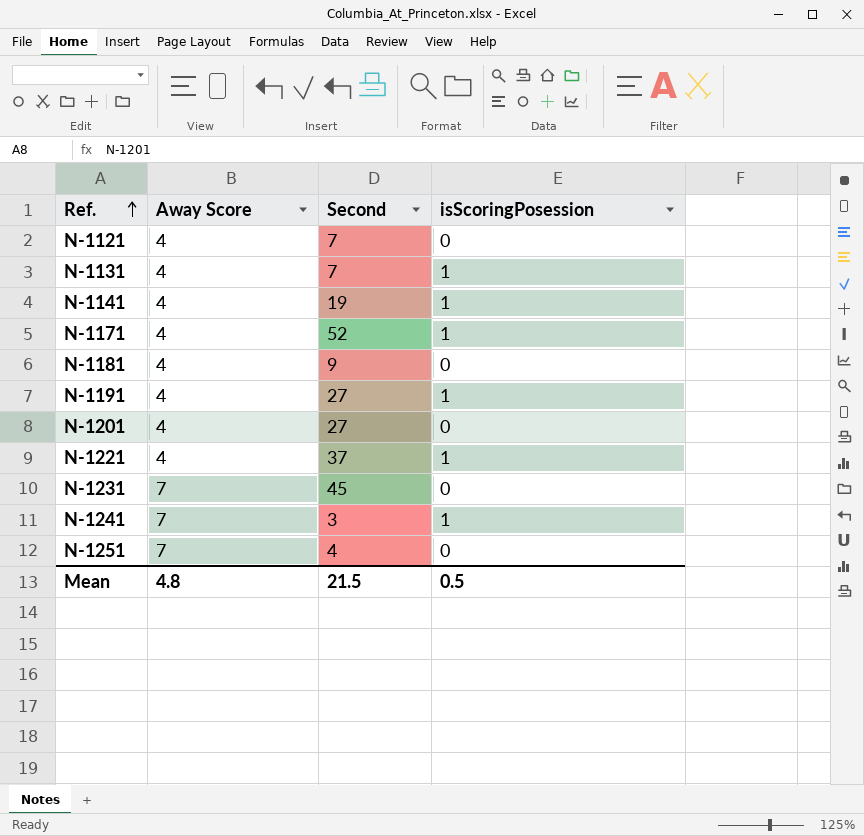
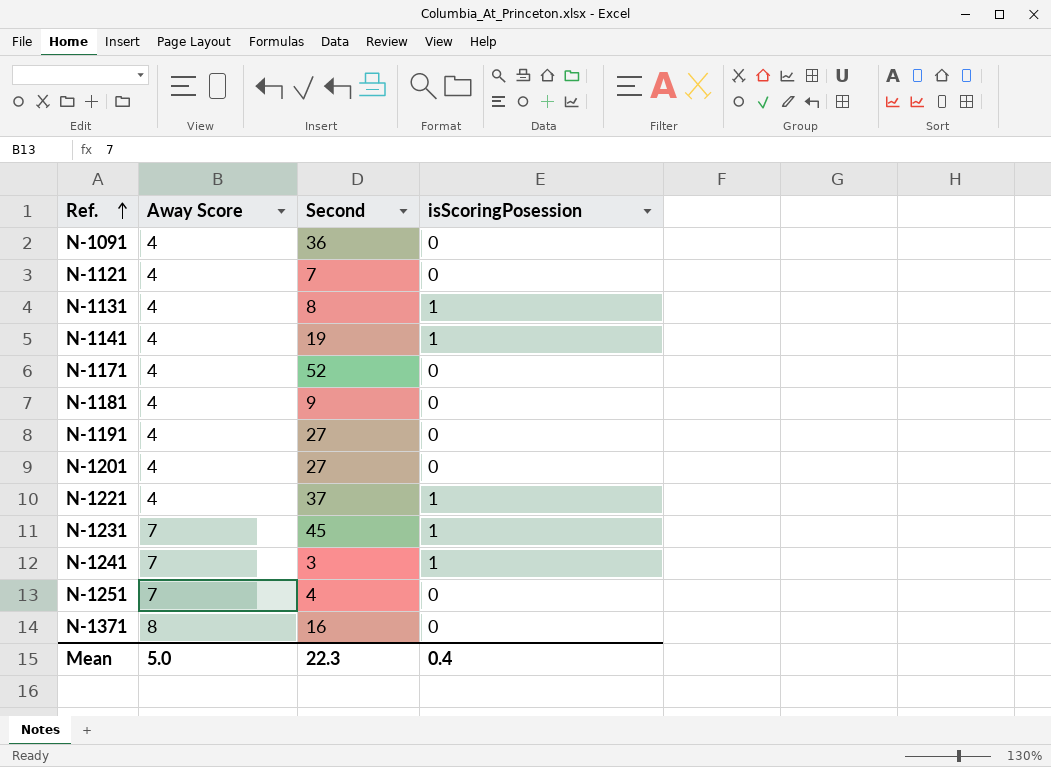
row N-1091: none -> 4 | 36 | 0
N-1131 | Second: 7 -> 8
N-1171 | isScoringPosession: 1 -> 0
N-1191 | isScoringPosession: 1 -> 0
N-1231 | isScoringPosession: 0 -> 1
row N-1371: none -> 8 | 16 | 0
Mean | Away Score: 4.8 -> 5.0
Mean | Second: 21.5 -> 22.3
Mean | isScoringPosession: 0.5 -> 0.4

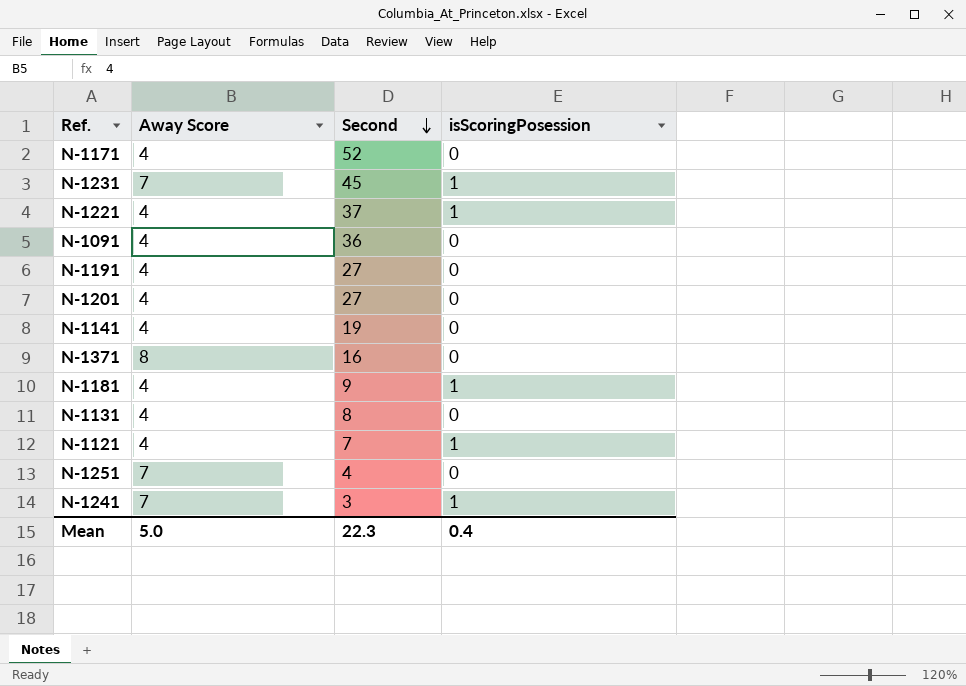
row order: Ref. ascending -> Second descending
N-1141 | isScoringPosession: 1 -> 0
N-1181 | isScoringPosession: 0 -> 1
N-1131 | isScoringPosession: 1 -> 0
N-1121 | isScoringPosession: 0 -> 1

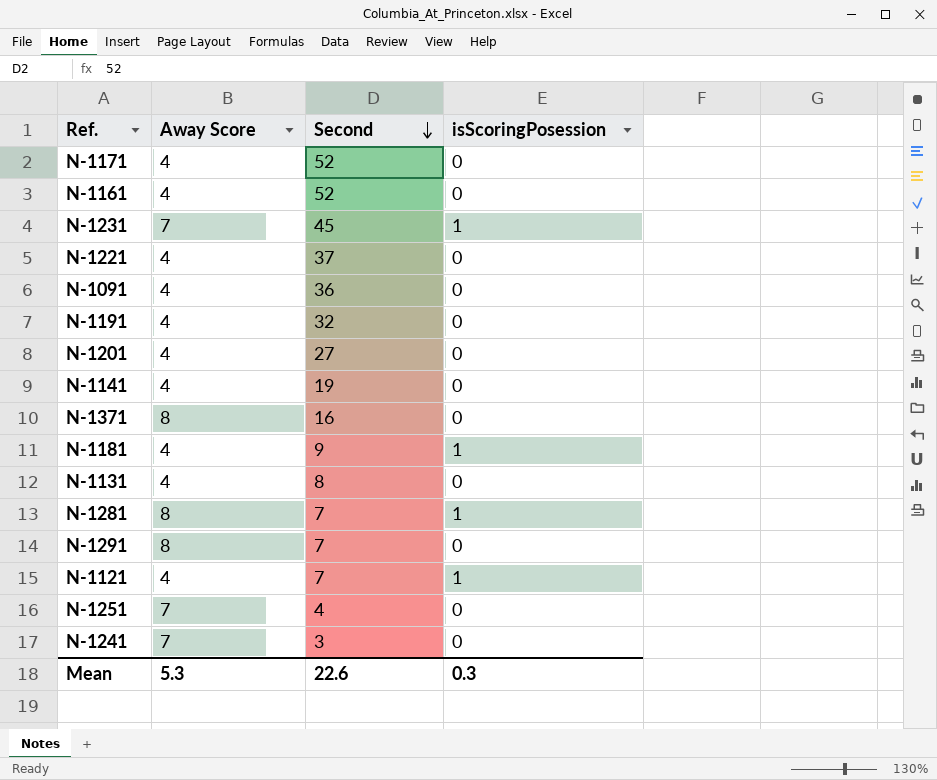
row N-1161: none -> 4 | 52 | 0
N-1221 | isScoringPosession: 1 -> 0
N-1191 | Second: 27 -> 32
row N-1281: none -> 8 | 7 | 1
row N-1291: none -> 8 | 7 | 0
N-1241 | isScoringPosession: 1 -> 0
Mean | Away Score: 5.0 -> 5.3
Mean | Second: 22.3 -> 22.6
Mean | isScoringPosession: 0.4 -> 0.3

